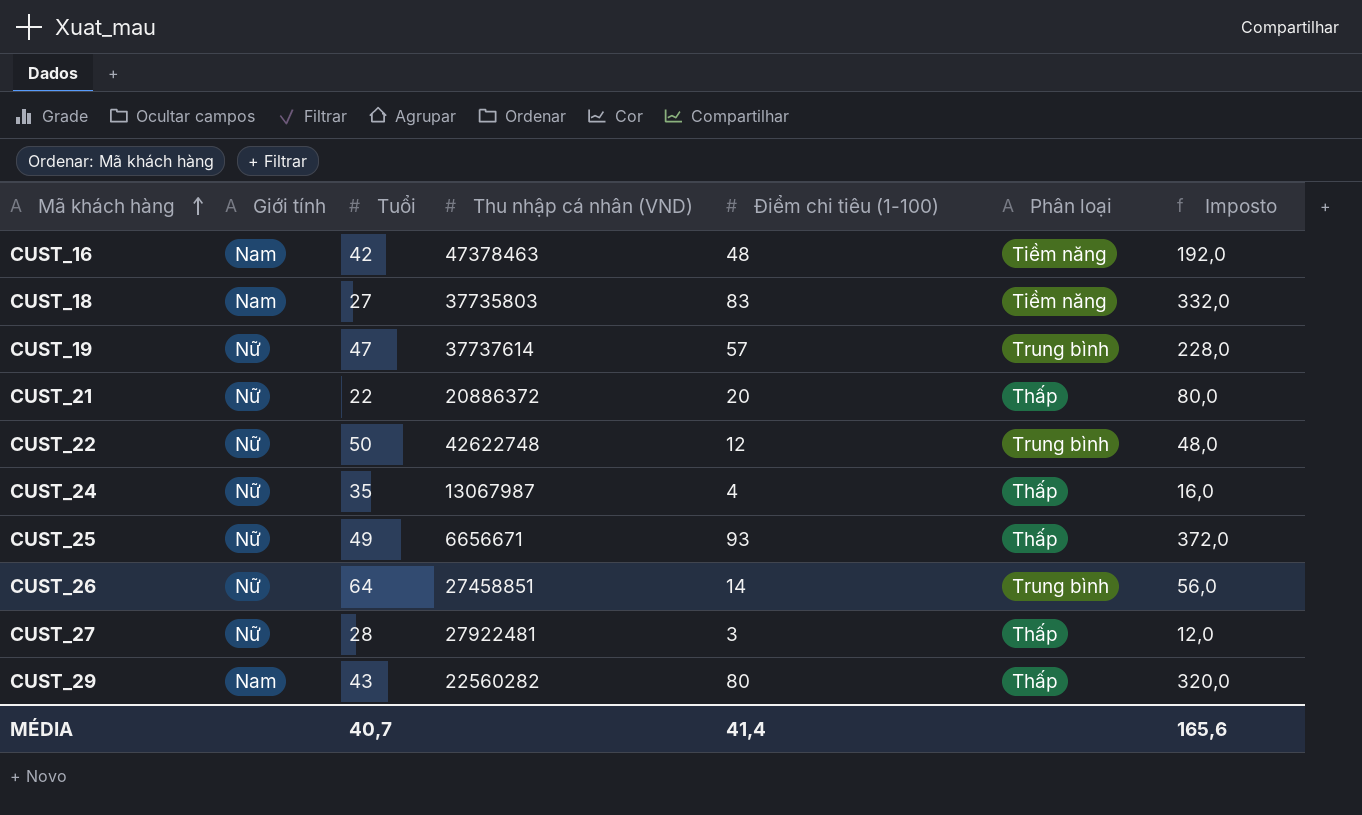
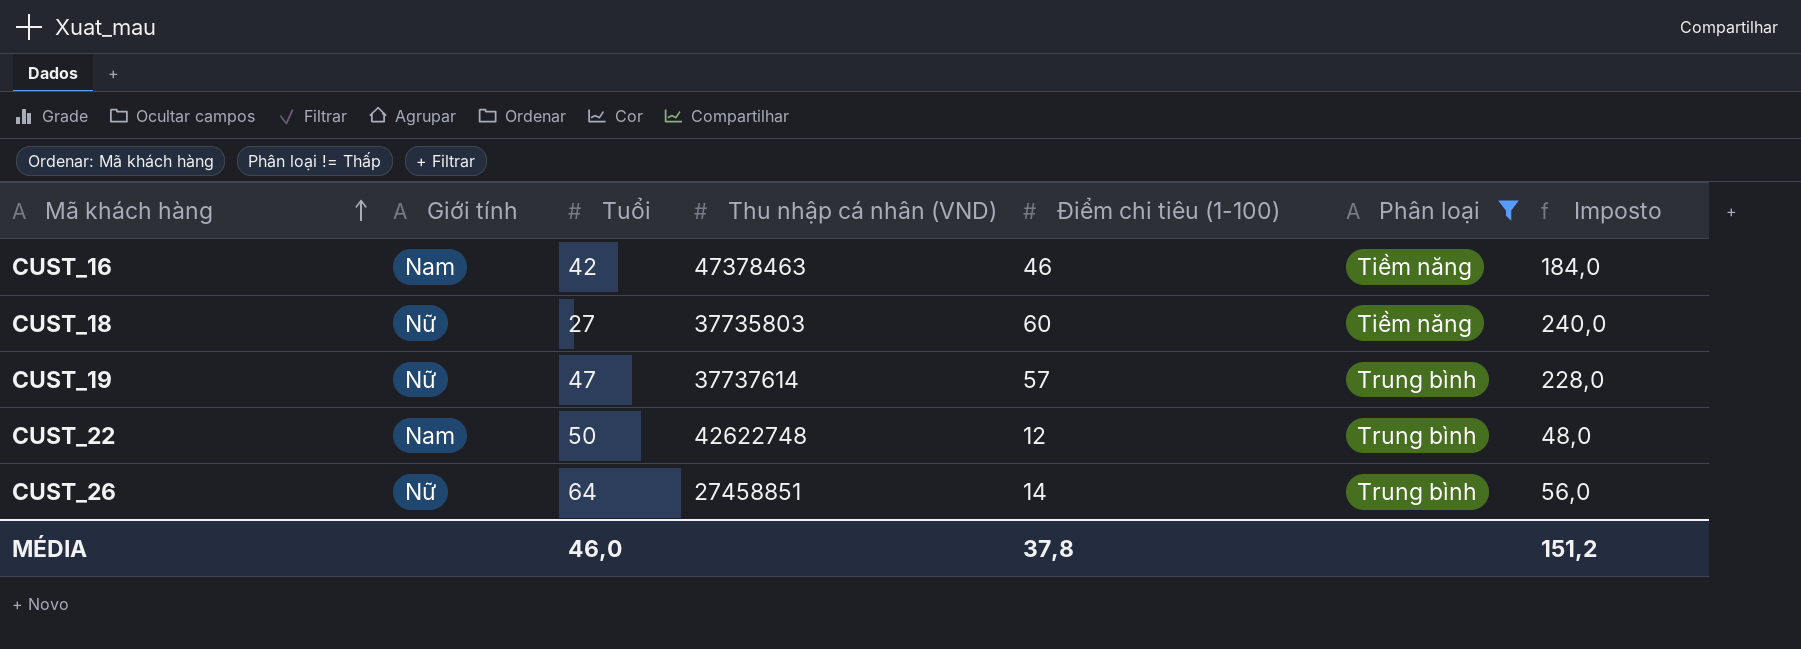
filter: none -> Phân loại != Thấp
CUST_16 | Điểm chi tiêu (1-100): 48 -> 46
CUST_16 | Imposto: 192,0 -> 184,0
CUST_18 | Giới tính: Nam -> Nữ
CUST_18 | Điểm chi tiêu (1-100): 83 -> 60
CUST_18 | Imposto: 332,0 -> 240,0
CUST_22 | Giới tính: Nữ -> Nam
MÉDIA | Tuổi: 40,7 -> 46,0
MÉDIA | Điểm chi tiêu (1-100): 41,4 -> 37,8
MÉDIA | Imposto: 165,6 -> 151,2

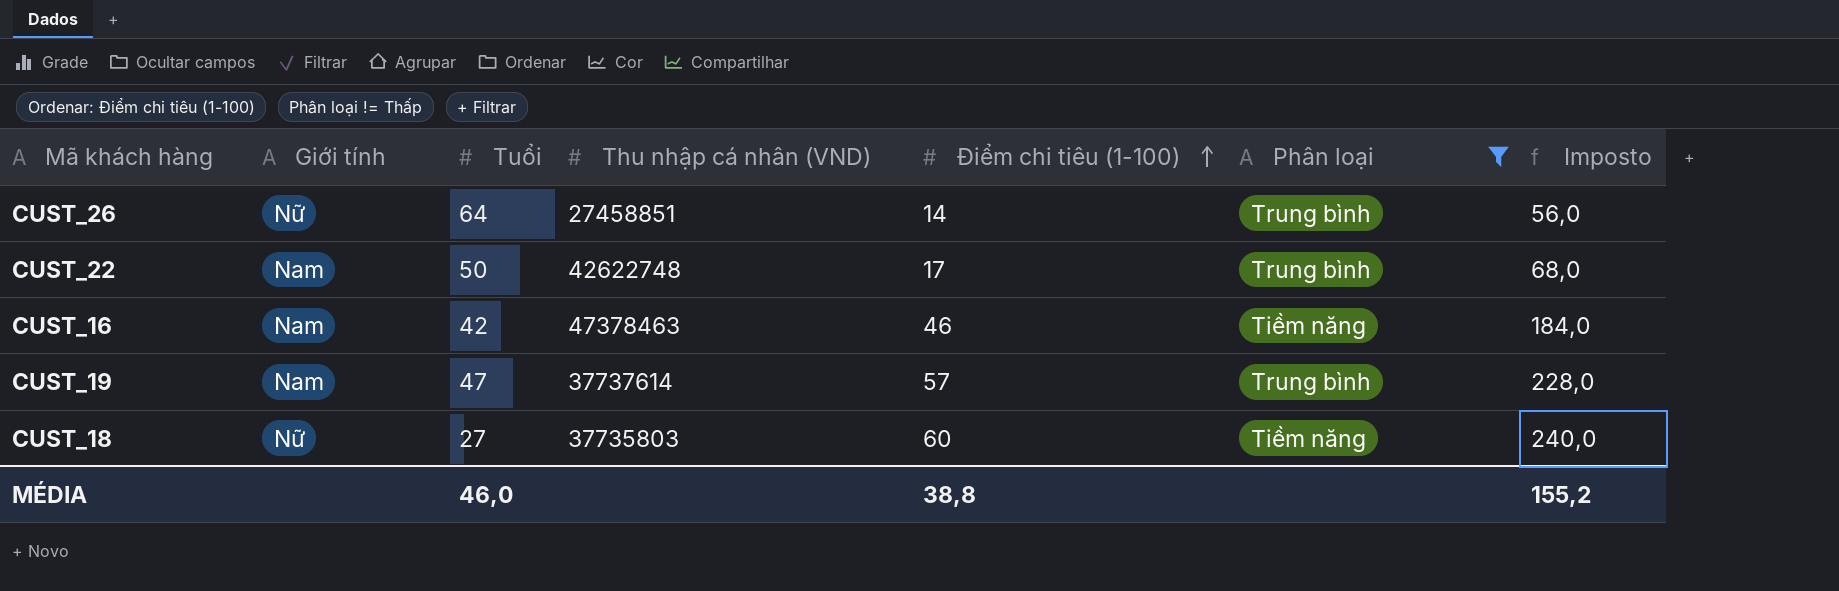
row order: Mã khách hàng ascending -> Điểm chi tiêu (1-100) ascending
CUST_22 | Điểm chi tiêu (1-100): 12 -> 17
CUST_22 | Imposto: 48,0 -> 68,0
CUST_19 | Giới tính: Nữ -> Nam
MÉDIA | Điểm chi tiêu (1-100): 37,8 -> 38,8
MÉDIA | Imposto: 151,2 -> 155,2

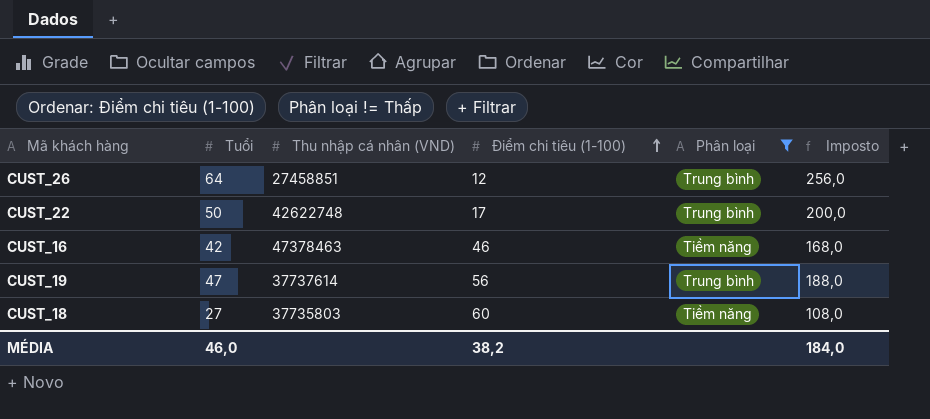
column Giới tính | position: 2 -> none
column Imposto | formula: [Điểm chi tiêu (1-100)] * 4 -> [Tuổi] * 4
CUST_26 | Điểm chi tiêu (1-100): 14 -> 12
CUST_19 | Điểm chi tiêu (1-100): 57 -> 56
MÉDIA | Điểm chi tiêu (1-100): 38,8 -> 38,2
MÉDIA | Imposto: 155,2 -> 184,0

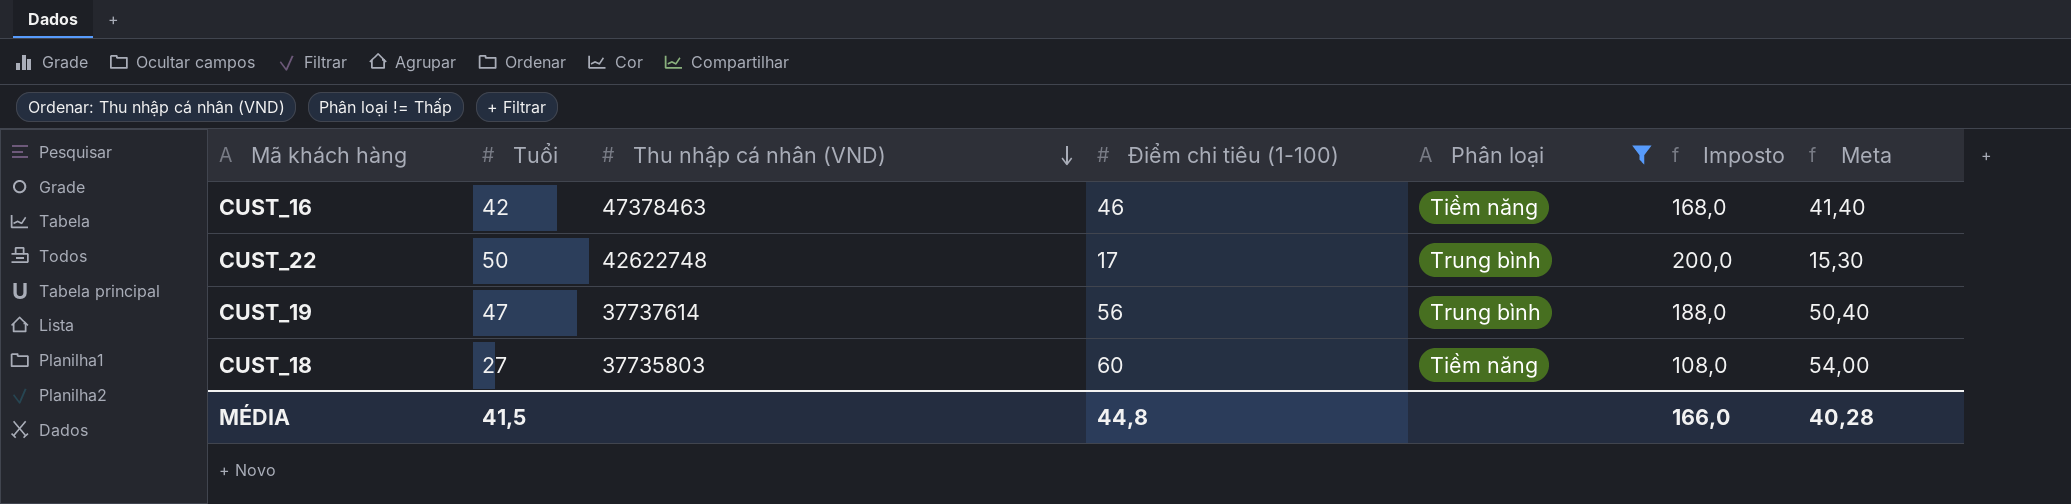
row order: Điểm chi tiêu (1-100) ascending -> Thu nhập cá nhân (VND) descending
column Meta | formula: none -> [Điểm chi tiêu (1-100)] * 0,9
row CUST_26: 64 | 27458851 | 12 | Trung bình | 256,0 -> none
MÉDIA | Tuổi: 46,0 -> 41,5
MÉDIA | Điểm chi tiêu (1-100): 38,2 -> 44,8
MÉDIA | Imposto: 184,0 -> 166,0

